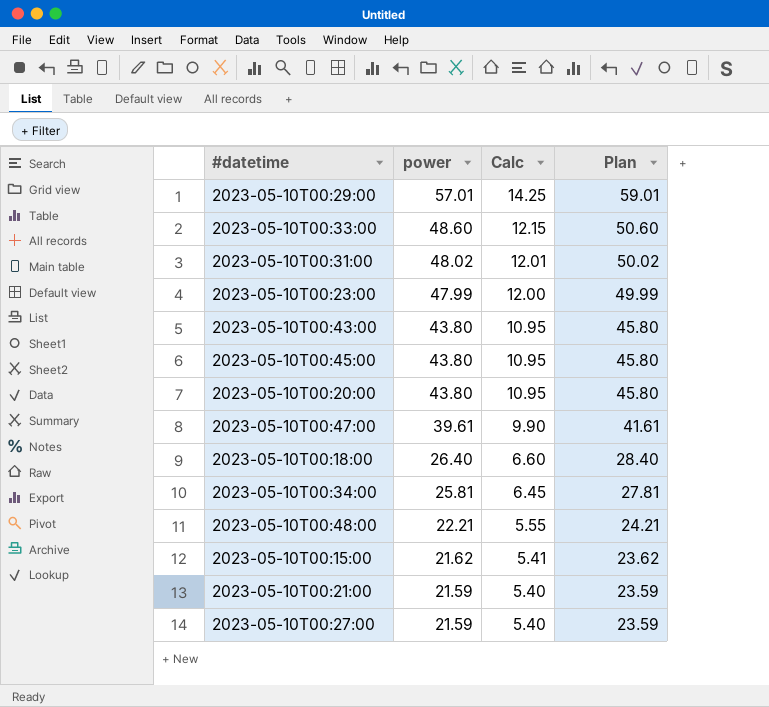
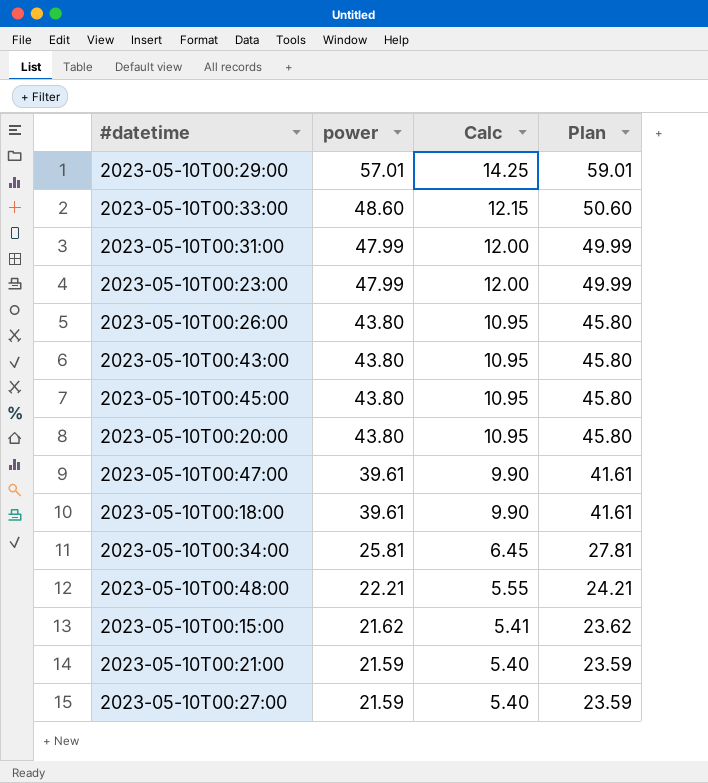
2023-05-10T00:31:00 | power: 48.02 -> 47.99
2023-05-10T00:31:00 | Calc: 12.01 -> 12.00
2023-05-10T00:31:00 | Plan: 50.02 -> 49.99
row 2023-05-10T00:26:00: none -> 43.80 | 10.95 | 45.80
2023-05-10T00:18:00 | power: 26.40 -> 39.61
2023-05-10T00:18:00 | Calc: 6.60 -> 9.90
2023-05-10T00:18:00 | Plan: 28.40 -> 41.61

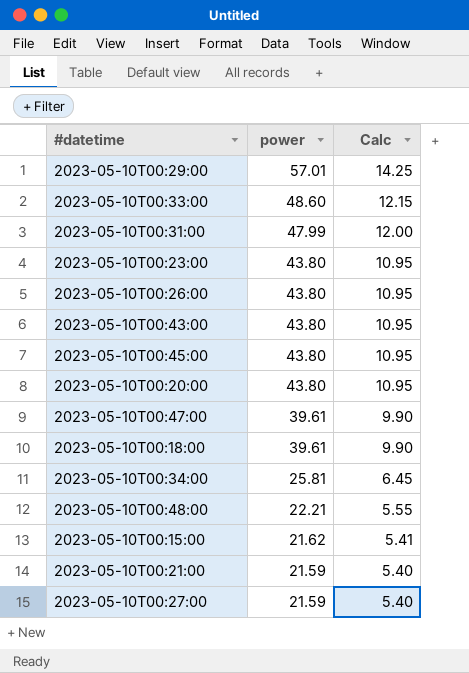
column Plan | formula: [power] + 2 -> none
2023-05-10T00:23:00 | power: 47.99 -> 43.80
2023-05-10T00:23:00 | Calc: 12.00 -> 10.95

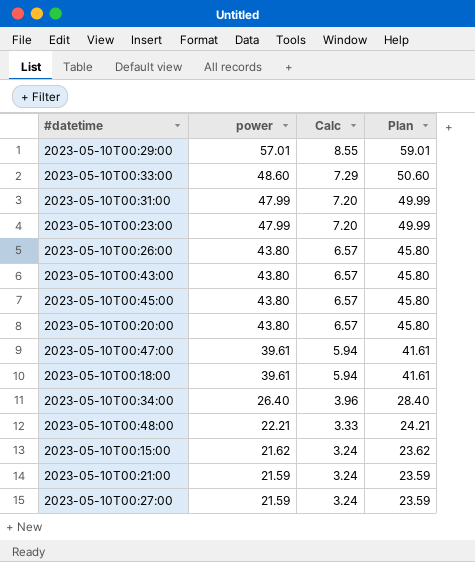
column Calc | formula: [power] * 0.25 -> [power] * 0.15
column Plan | formula: none -> [power] + 2
2023-05-10T00:23:00 | power: 43.80 -> 47.99
2023-05-10T00:34:00 | power: 25.81 -> 26.40

